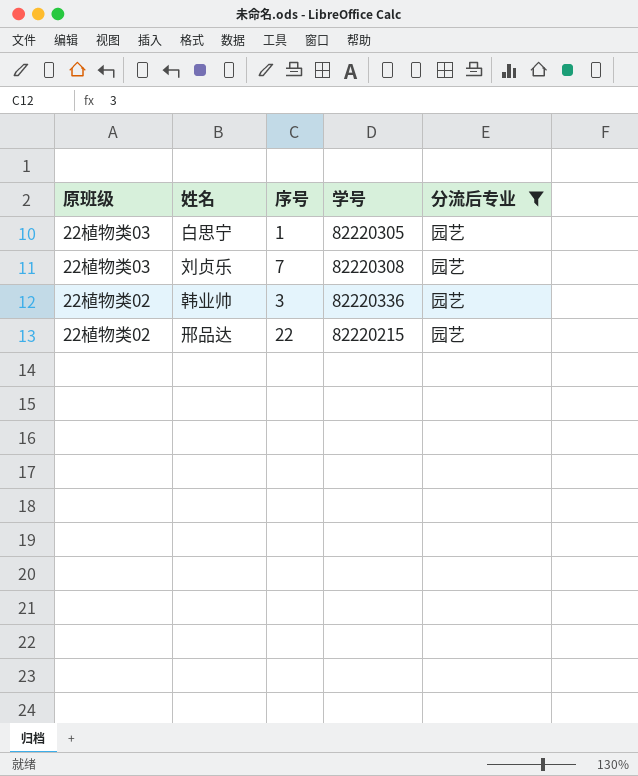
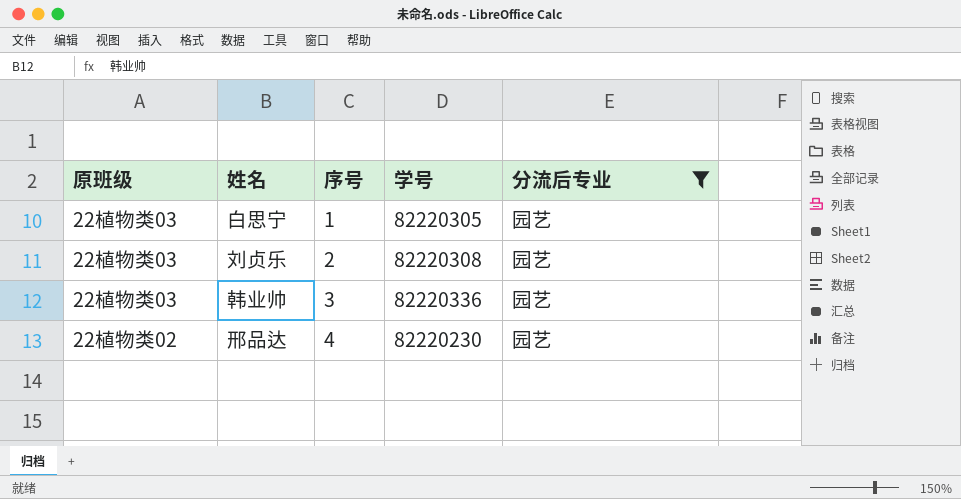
刘贞乐 | 序号: 7 -> 2
韩业帅 | 原班级: 22植物类02 -> 22植物类03
邢品达 | 序号: 22 -> 4
邢品达 | 学号: 82220215 -> 82220230

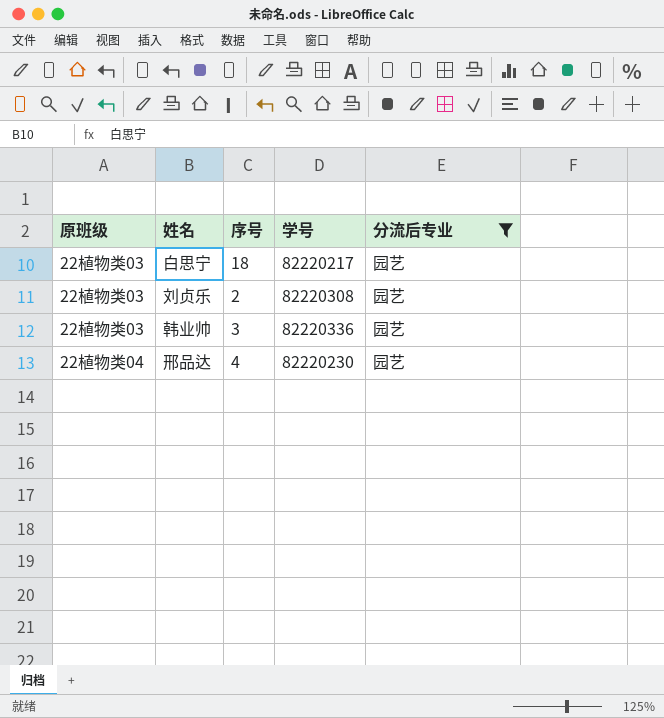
白思宁 | 序号: 1 -> 18
白思宁 | 学号: 82220305 -> 82220217
邢品达 | 原班级: 22植物类02 -> 22植物类04

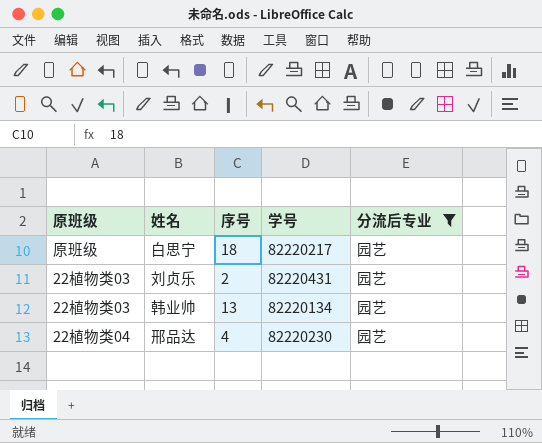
白思宁 | 原班级: 22植物类03 -> 原班级
刘贞乐 | 学号: 82220308 -> 82220431
韩业帅 | 序号: 3 -> 13
韩业帅 | 学号: 82220336 -> 82220134

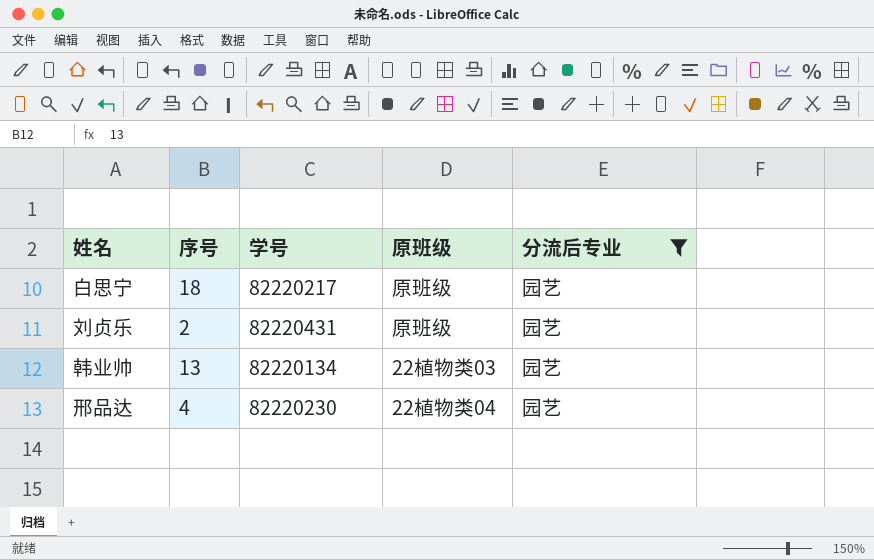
column 原班级 | position: 1 -> 4
刘贞乐 | 原班级: 22植物类03 -> 原班级

